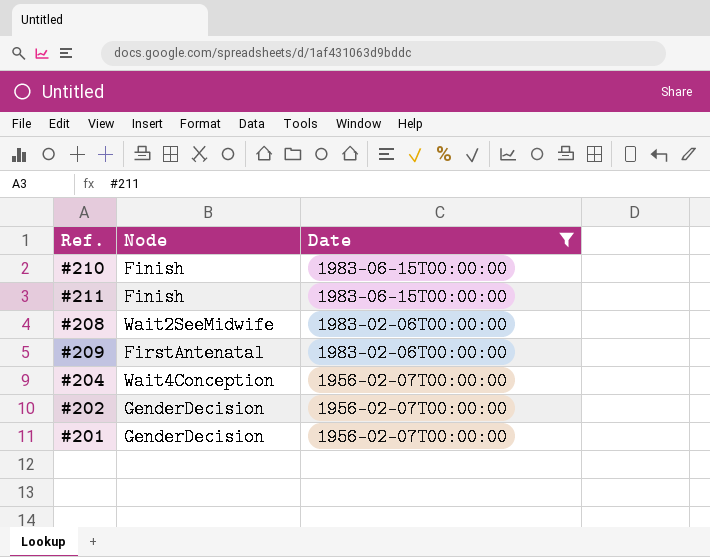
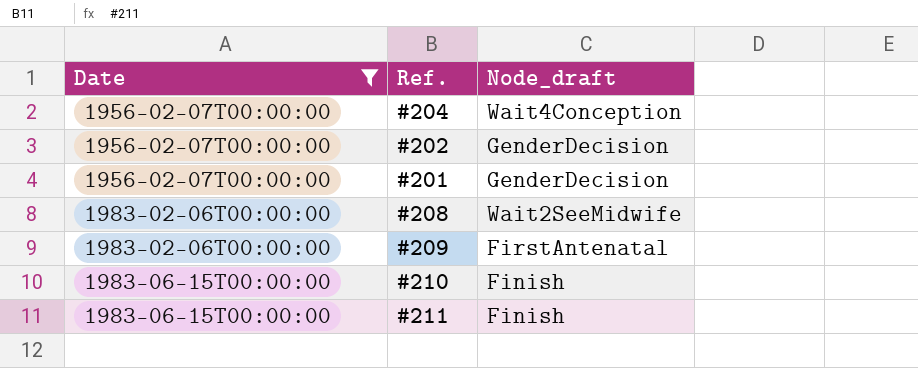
row order: Date descending -> Date ascending
column Date | position: 3 -> 1
column name: Node -> Node_draft

